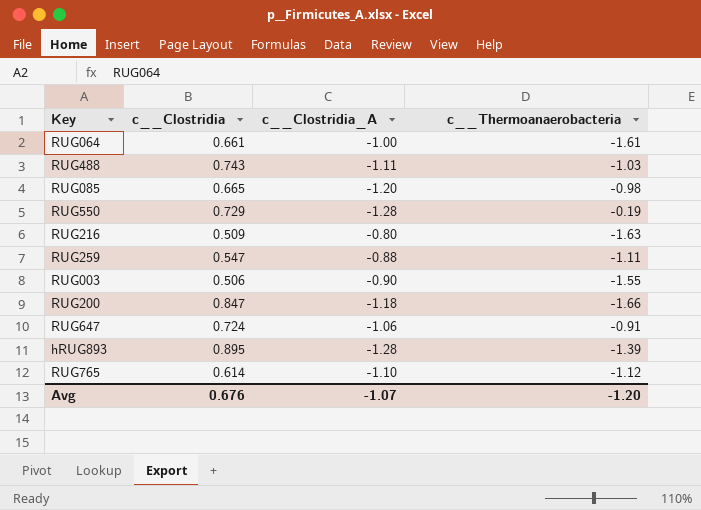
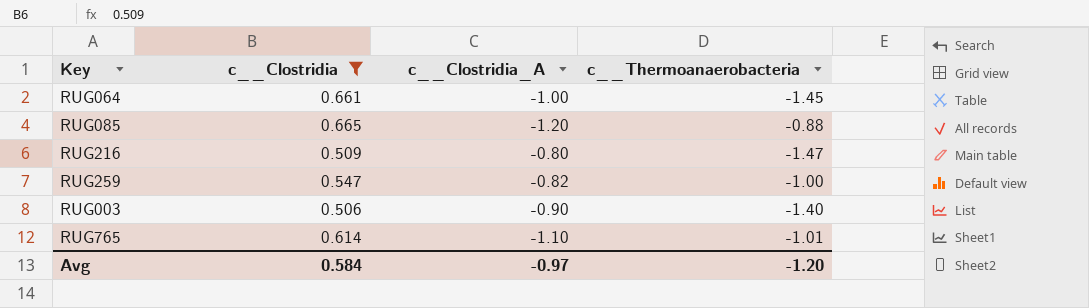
filter: none -> c__Clostridia <= 0.665
RUG064 | c__Thermoanaerobacteria: -1.61 -> -1.45
RUG085 | c__Thermoanaerobacteria: -0.98 -> -0.88
RUG216 | c__Thermoanaerobacteria: -1.63 -> -1.47
RUG259 | c__Clostridia_A: -0.88 -> -0.82
RUG259 | c__Thermoanaerobacteria: -1.11 -> -1.00
RUG003 | c__Thermoanaerobacteria: -1.55 -> -1.40
RUG765 | c__Thermoanaerobacteria: -1.12 -> -1.01
Avg | c__Clostridia: 0.676 -> 0.584
Avg | c__Clostridia_A: -1.07 -> -0.97

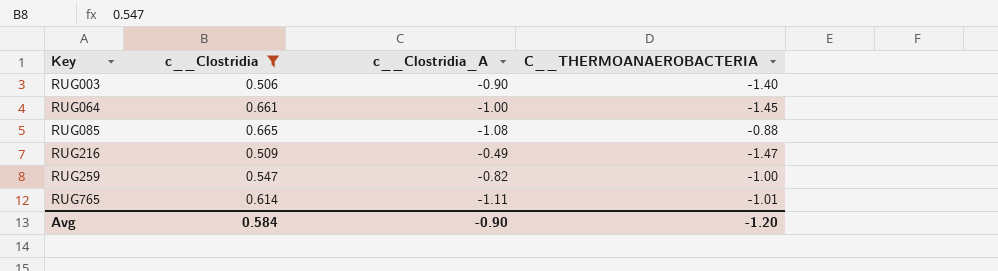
row order: none -> Key ascending
column name: c__Thermoanaerobacteria -> C__THERMOANAEROBACTERIA
RUG085 | c__Clostridia_A: -1.20 -> -1.08
RUG216 | c__Clostridia_A: -0.80 -> -0.49
RUG765 | c__Clostridia_A: -1.10 -> -1.11
Avg | c__Clostridia_A: -0.97 -> -0.90

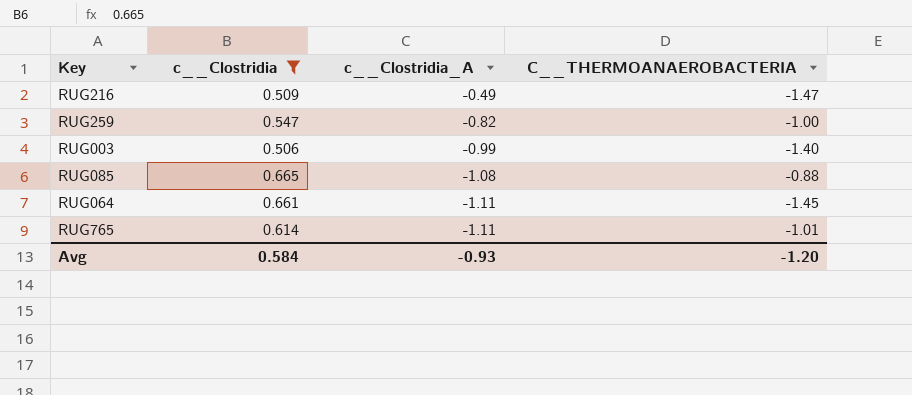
row order: Key ascending -> c__Clostridia_A descending
RUG003 | c__Clostridia_A: -0.90 -> -0.99
RUG064 | c__Clostridia_A: -1.00 -> -1.11
Avg | c__Clostridia_A: -0.90 -> -0.93

